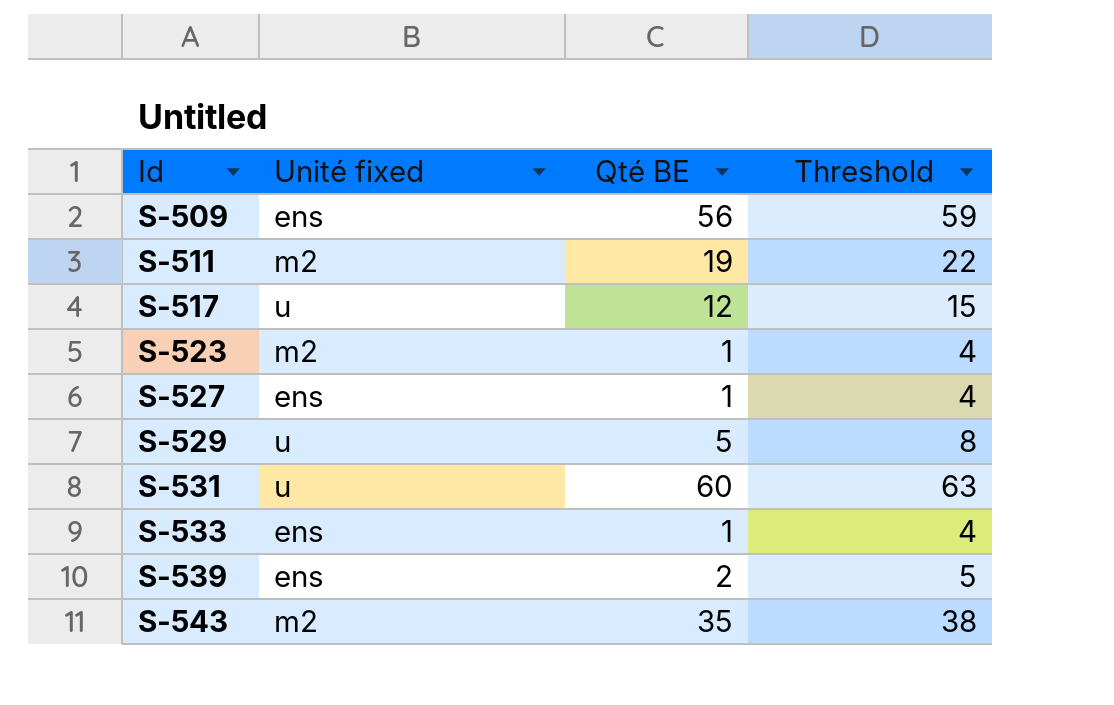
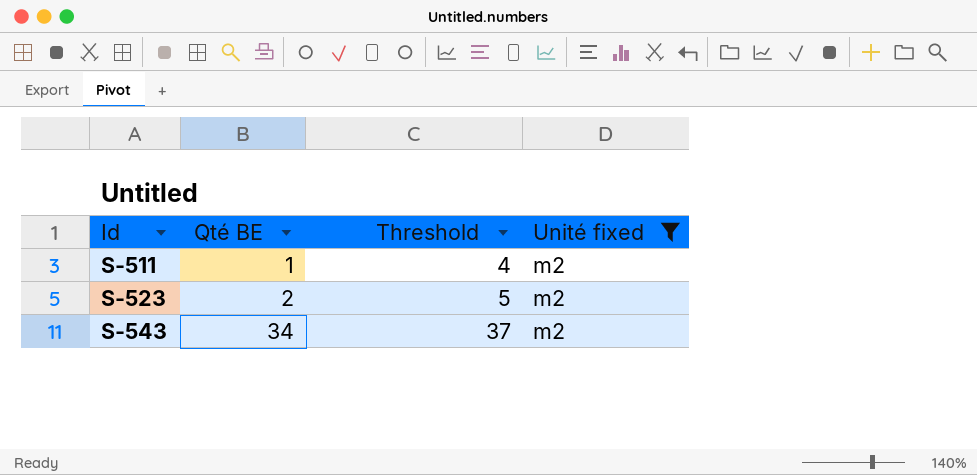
filter: none -> Unité fixed = m2
column Unité fixed | position: 2 -> 4
S-511 | Qté BE: 19 -> 1
S-511 | Threshold: 22 -> 4
S-523 | Qté BE: 1 -> 2
S-523 | Threshold: 4 -> 5
S-543 | Qté BE: 35 -> 34
S-543 | Threshold: 38 -> 37

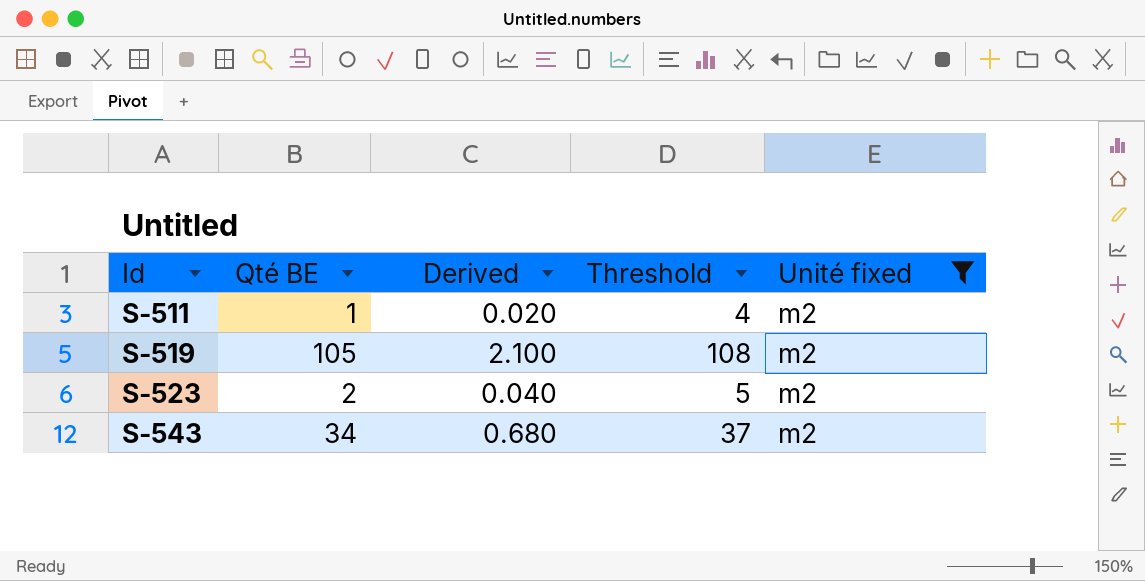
column Derived | formula: none -> [Qté BE] * 0.02
row S-519: none -> 105 | 2.100 | 108 | m2

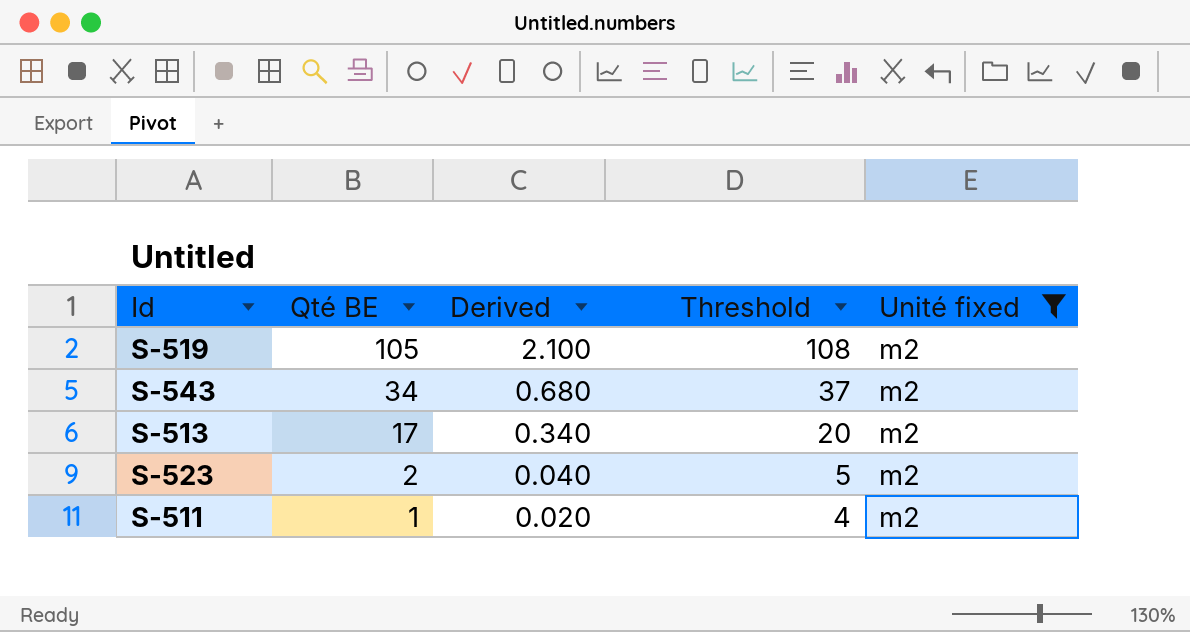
row order: Id ascending -> Qté BE descending
row S-513: none -> 17 | 0.340 | 20 | m2

